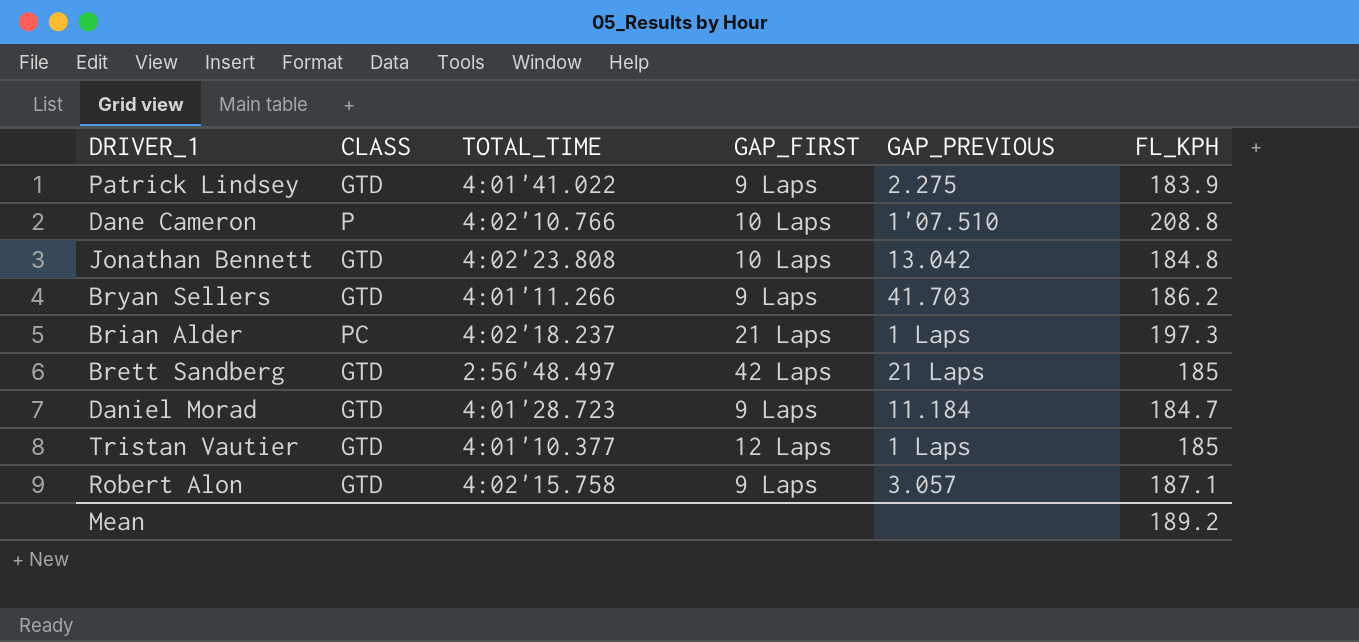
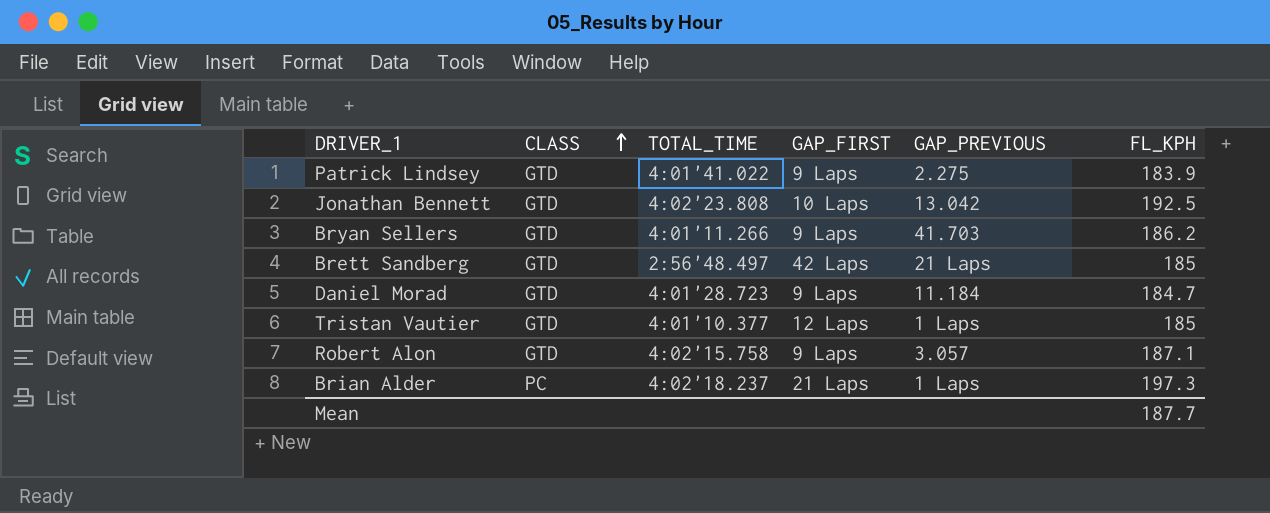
row order: none -> CLASS ascending
row Dane Cameron: P | 4:02'10.766 | 10 Laps | 1'07.510 | 208.8 -> none
Jonathan Bennett | FL_KPH: 184.8 -> 192.5
Mean | FL_KPH: 189.2 -> 187.7

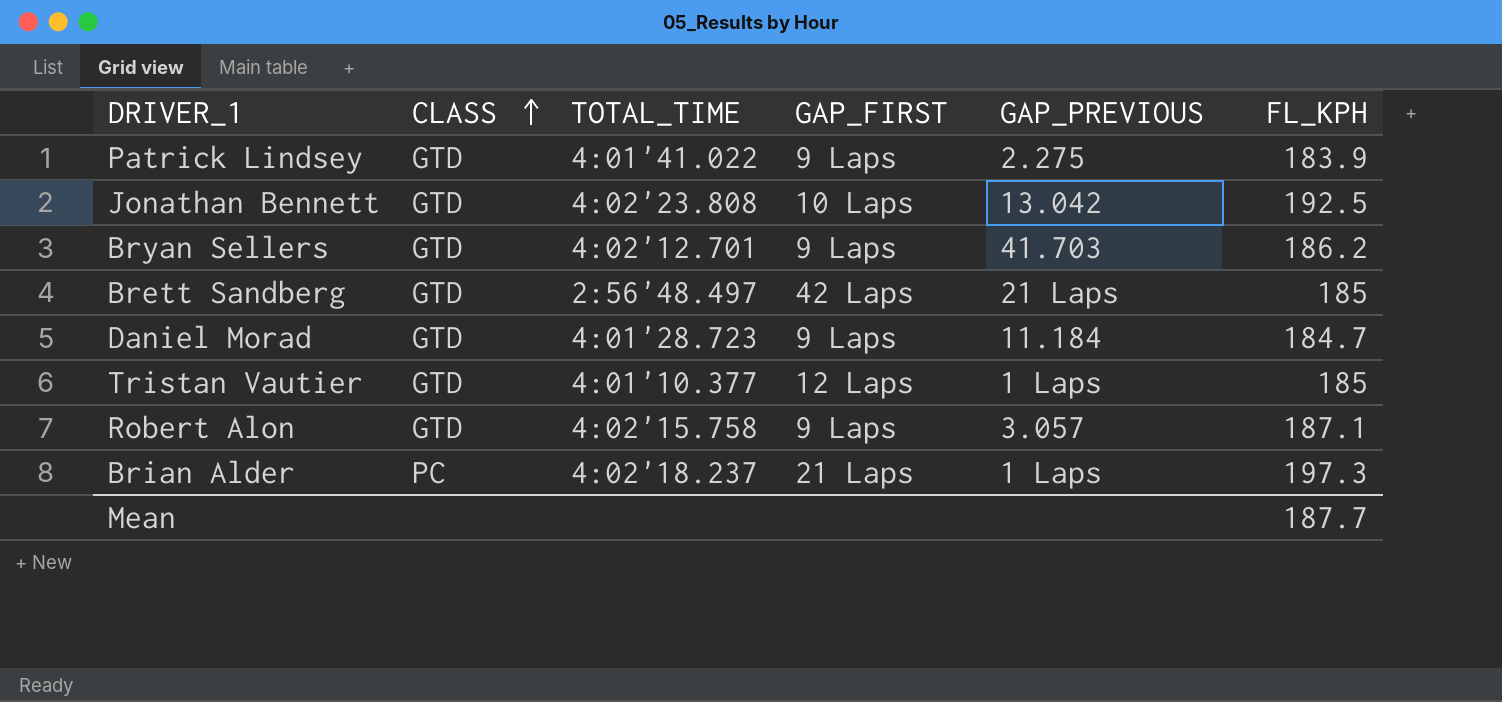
Bryan Sellers | TOTAL_TIME: 4:01'11.266 -> 4:02'12.701

